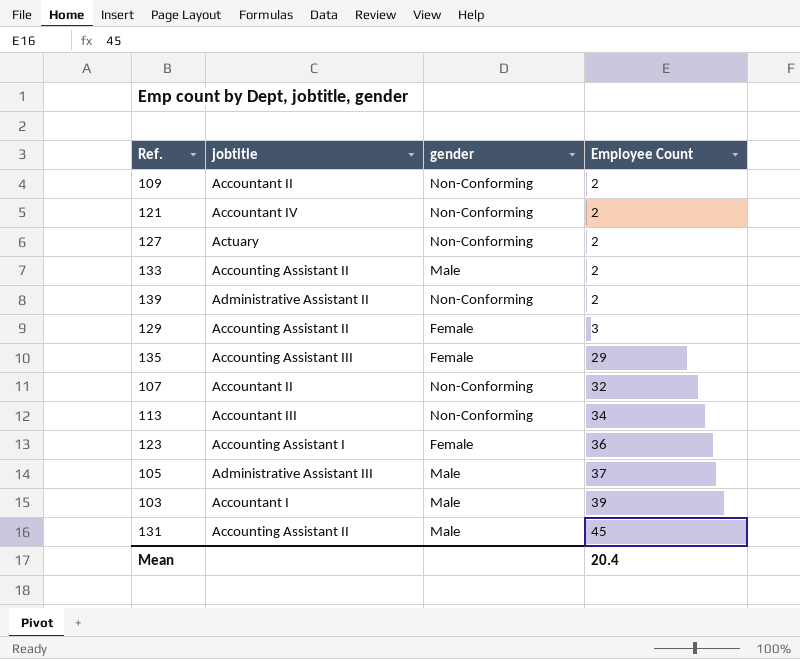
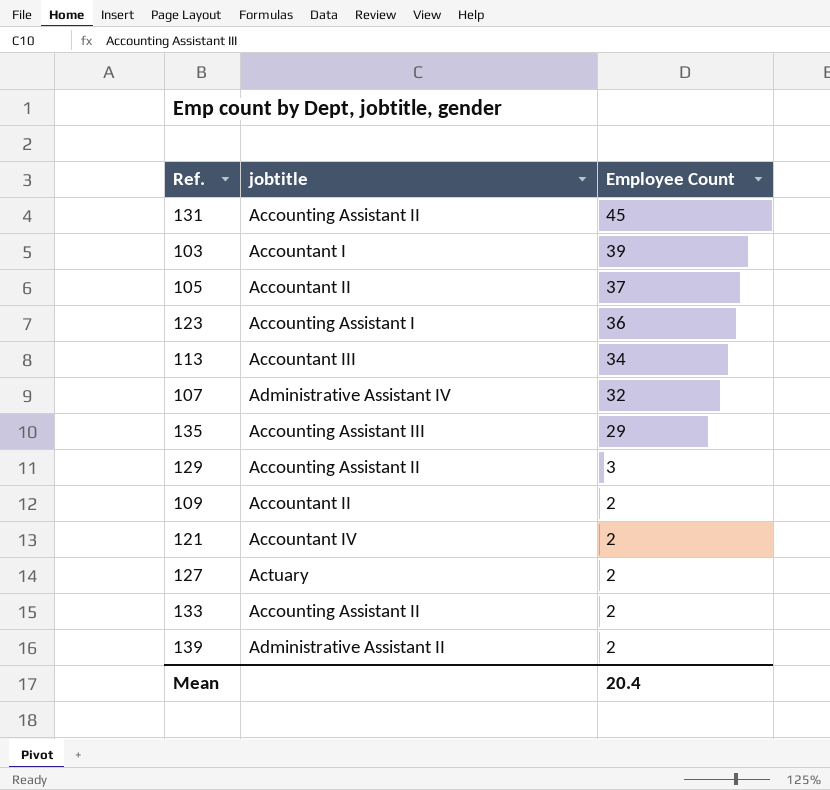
row order: Employee Count ascending -> Employee Count descending
column gender | position: 3 -> none
105 | jobtitle: Administrative Assistant III -> Accountant II
107 | jobtitle: Accountant II -> Administrative Assistant IV

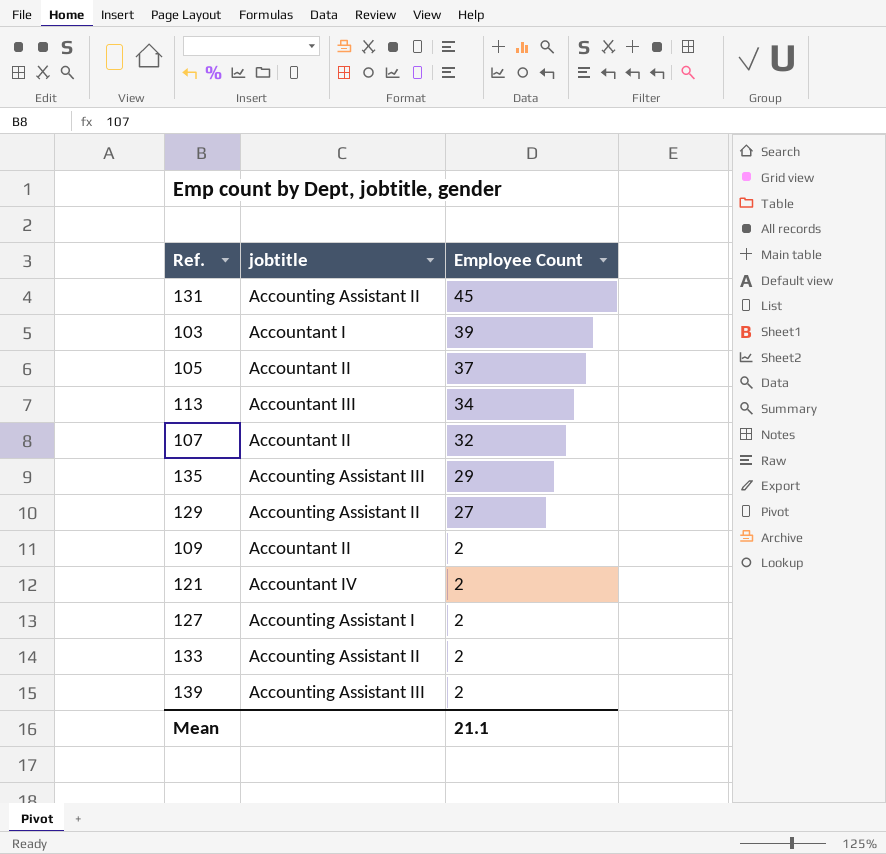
row 123: Accounting Assistant I | 36 -> none
107 | jobtitle: Administrative Assistant IV -> Accountant II
129 | Employee Count: 3 -> 27
127 | jobtitle: Actuary -> Accounting Assistant I
139 | jobtitle: Administrative Assistant II -> Accounting Assistant III
Mean | Employee Count: 20.4 -> 21.1

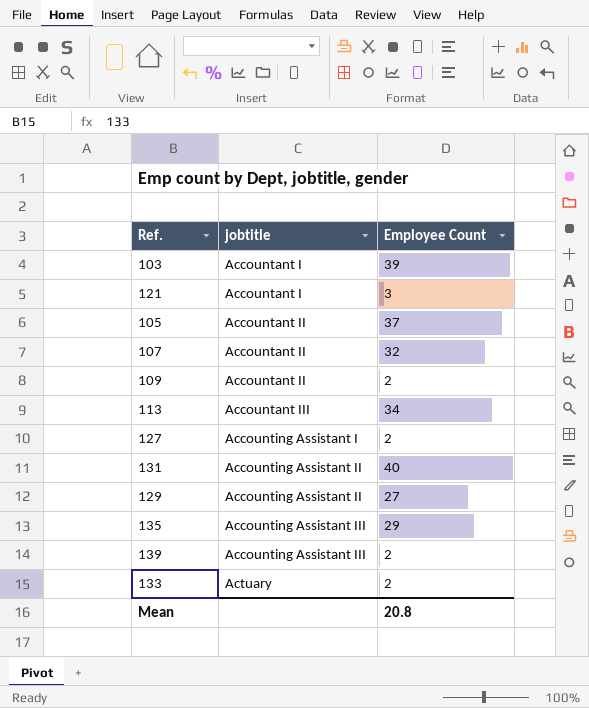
row order: Employee Count descending -> jobtitle ascending
121 | jobtitle: Accountant IV -> Accountant I
121 | Employee Count: 2 -> 3
131 | Employee Count: 45 -> 40
133 | jobtitle: Accounting Assistant II -> Actuary
Mean | Employee Count: 21.1 -> 20.8

